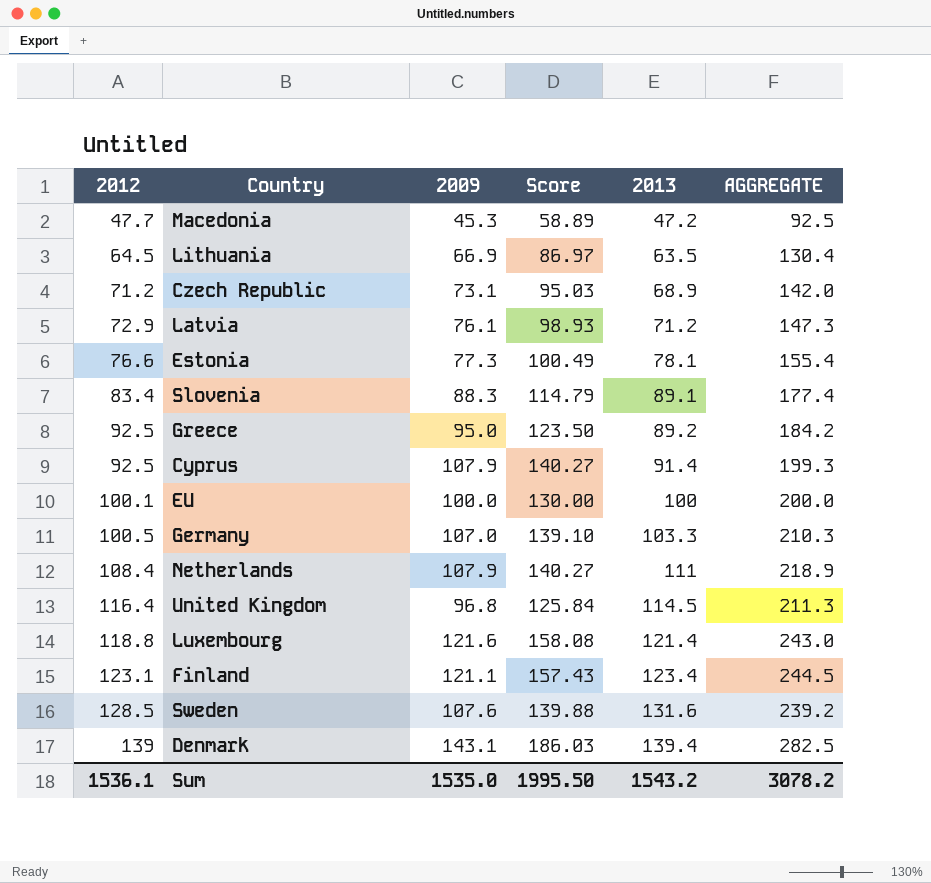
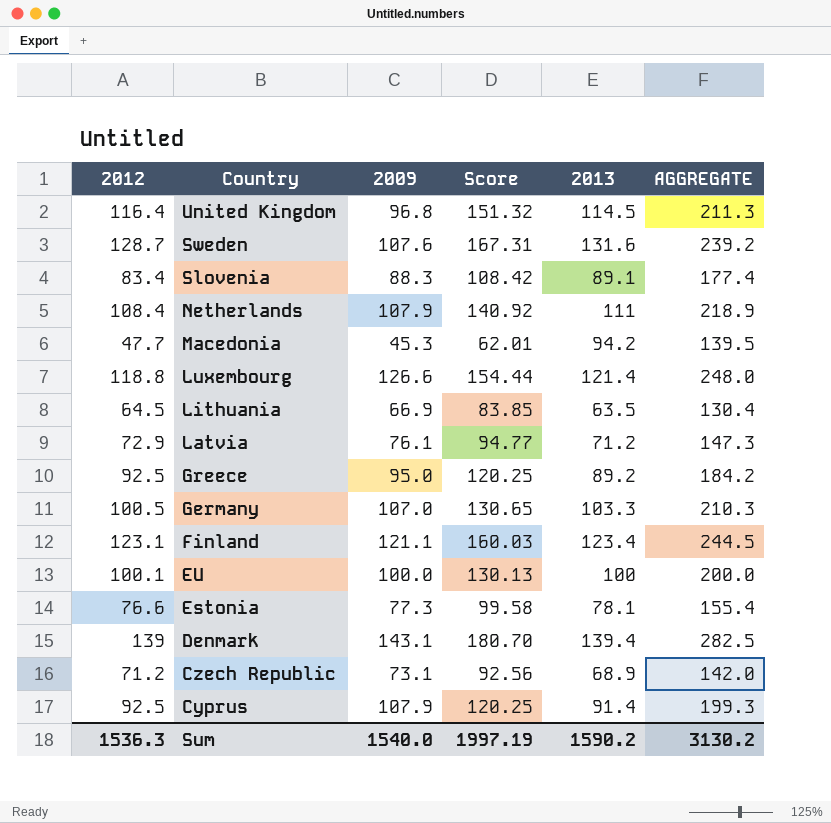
row order: 2012 ascending -> Country descending
column Score | formula: [2009] * 1.3 -> [2012] * 1.3
Sweden | 2012: 128.5 -> 128.7
Macedonia | 2013: 47.2 -> 94.2
Macedonia | AGGREGATE: 92.5 -> 139.5
Luxembourg | 2009: 121.6 -> 126.6
Luxembourg | AGGREGATE: 243.0 -> 248.0
Sum | 2012: 1536.1 -> 1536.3
Sum | 2009: 1535.0 -> 1540.0
Sum | Score: 1995.50 -> 1997.19
Sum | 2013: 1543.2 -> 1590.2
Sum | AGGREGATE: 3078.2 -> 3130.2

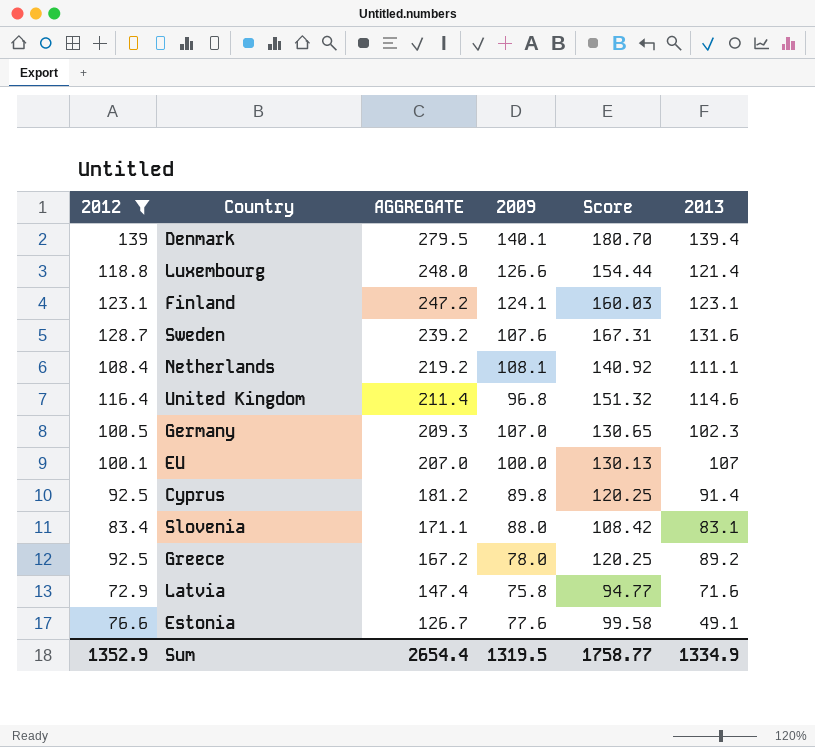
filter: none -> 2012 >= 72.9
row order: Country descending -> AGGREGATE descending
column AGGREGATE | position: 6 -> 3
Denmark | AGGREGATE: 282.5 -> 279.5
Denmark | 2009: 143.1 -> 140.1
Finland | AGGREGATE: 244.5 -> 247.2
Finland | 2009: 121.1 -> 124.1
Finland | 2013: 123.4 -> 123.1
Netherlands | AGGREGATE: 218.9 -> 219.2
Netherlands | 2009: 107.9 -> 108.1
Netherlands | 2013: 111 -> 111.1
United Kingdom | AGGREGATE: 211.3 -> 211.4
United Kingdom | 2013: 114.5 -> 114.6
Germany | AGGREGATE: 210.3 -> 209.3
Germany | 2013: 103.3 -> 102.3
EU | AGGREGATE: 200.0 -> 207.0
EU | 2013: 100 -> 107
Cyprus | AGGREGATE: 199.3 -> 181.2
Cyprus | 2009: 107.9 -> 89.8
Slovenia | AGGREGATE: 177.4 -> 171.1
Slovenia | 2009: 88.3 -> 88.0
Slovenia | 2013: 89.1 -> 83.1
Greece | AGGREGATE: 184.2 -> 167.2
Greece | 2009: 95.0 -> 78.0
Latvia | AGGREGATE: 147.3 -> 147.4
Latvia | 2009: 76.1 -> 75.8
Latvia | 2013: 71.2 -> 71.6
Estonia | AGGREGATE: 155.4 -> 126.7
Estonia | 2009: 77.3 -> 77.6
Estonia | 2013: 78.1 -> 49.1
Sum | 2012: 1536.3 -> 1352.9
Sum | AGGREGATE: 3130.2 -> 2654.4
Sum | 2009: 1540.0 -> 1319.5
Sum | Score: 1997.19 -> 1758.77
Sum | 2013: 1590.2 -> 1334.9

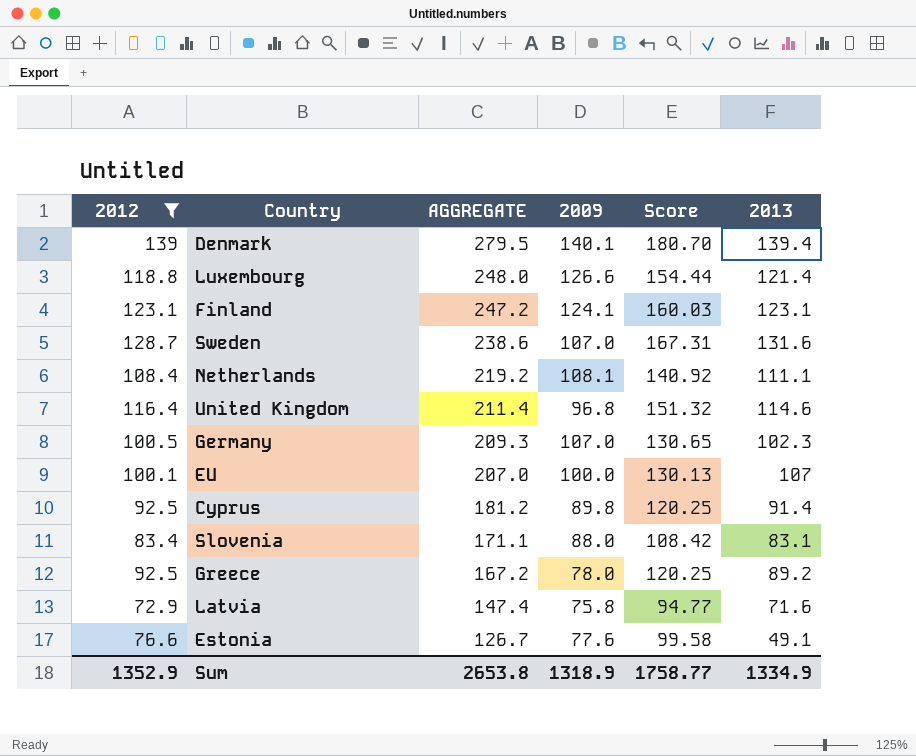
Sweden | AGGREGATE: 239.2 -> 238.6
Sweden | 2009: 107.6 -> 107.0
Sum | AGGREGATE: 2654.4 -> 2653.8
Sum | 2009: 1319.5 -> 1318.9

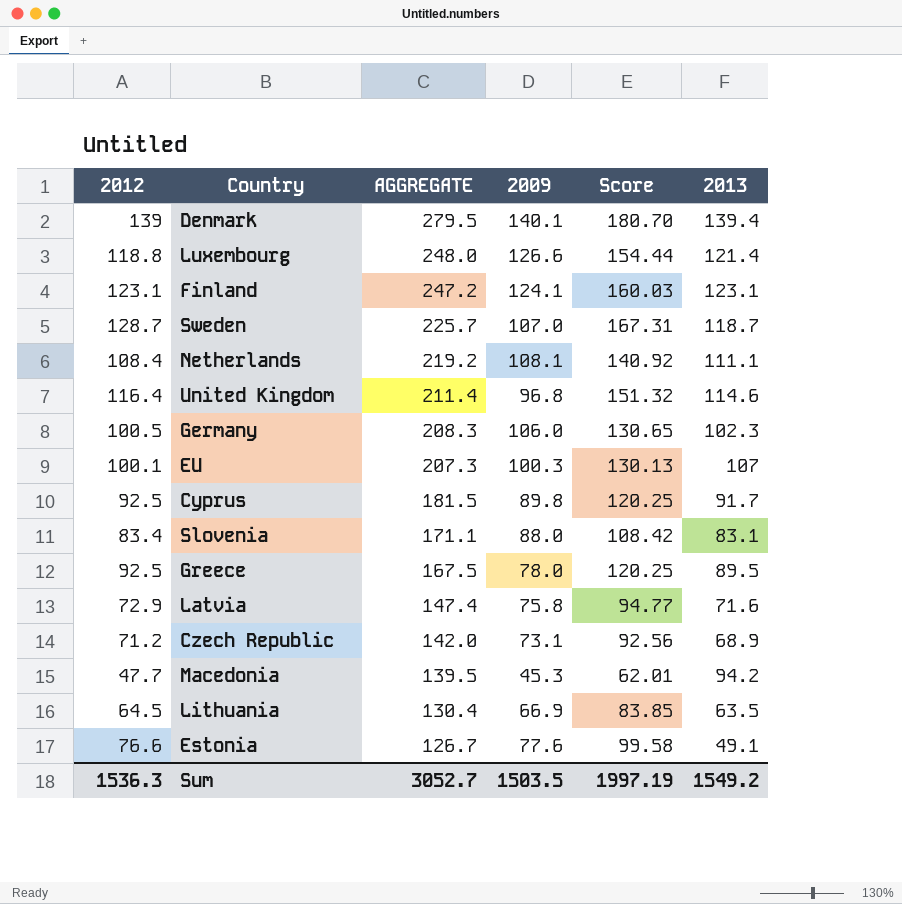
filter: 2012 >= 72.9 -> none
Sweden | AGGREGATE: 238.6 -> 225.7
Sweden | 2013: 131.6 -> 118.7
Germany | AGGREGATE: 209.3 -> 208.3
Germany | 2009: 107.0 -> 106.0
EU | AGGREGATE: 207.0 -> 207.3
EU | 2009: 100.0 -> 100.3
Cyprus | AGGREGATE: 181.2 -> 181.5
Cyprus | 2013: 91.4 -> 91.7
Greece | AGGREGATE: 167.2 -> 167.5
Greece | 2013: 89.2 -> 89.5
Sum | 2012: 1352.9 -> 1536.3
Sum | AGGREGATE: 2653.8 -> 3052.7
Sum | 2009: 1318.9 -> 1503.5
Sum | Score: 1758.77 -> 1997.19
Sum | 2013: 1334.9 -> 1549.2

